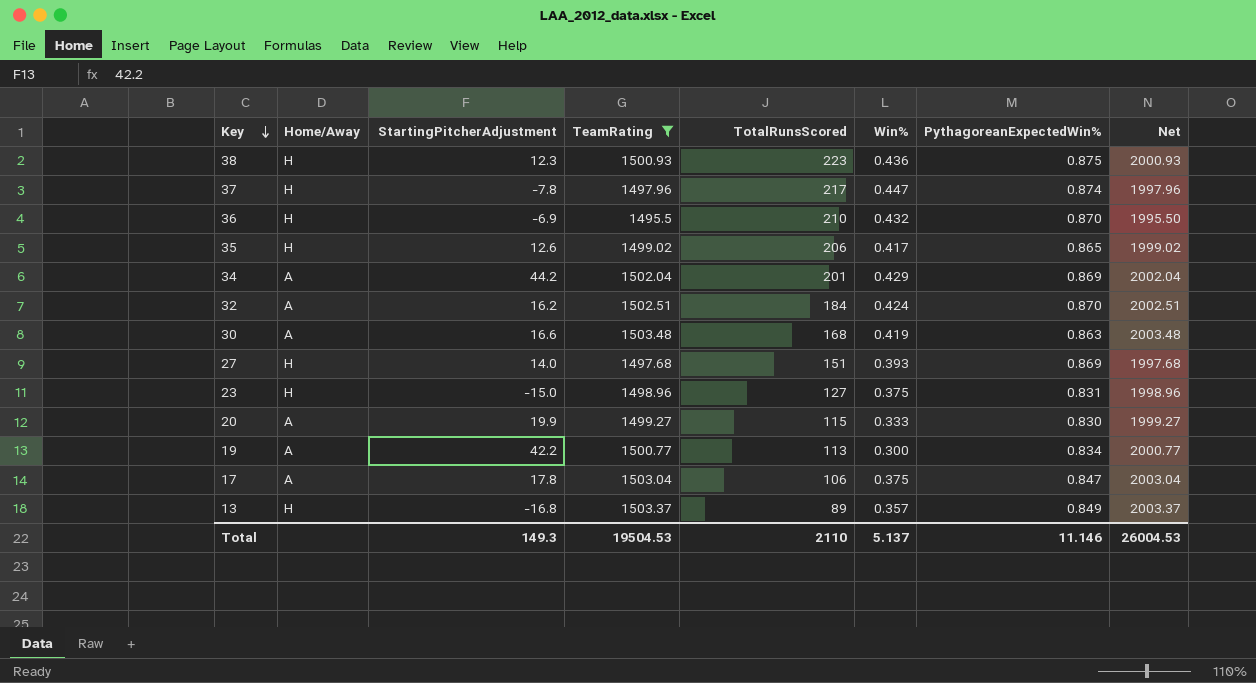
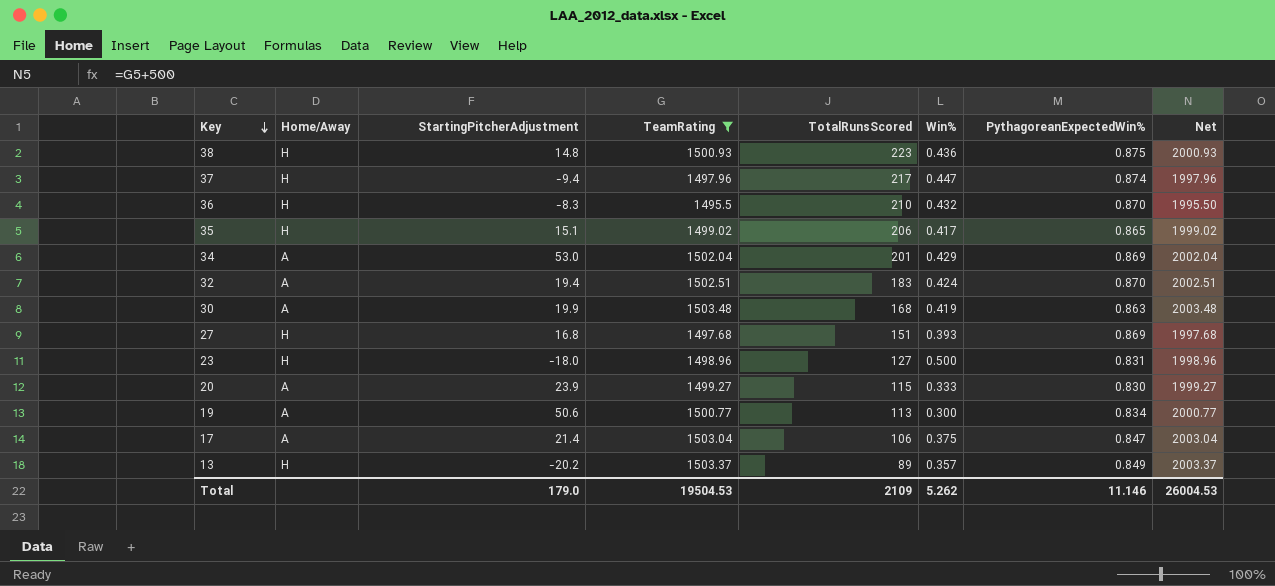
38 | StartingPitcherAdjustment: 12.3 -> 14.8
37 | StartingPitcherAdjustment: -7.8 -> -9.4
36 | StartingPitcherAdjustment: -6.9 -> -8.3
35 | StartingPitcherAdjustment: 12.6 -> 15.1
34 | StartingPitcherAdjustment: 44.2 -> 53.0
32 | StartingPitcherAdjustment: 16.2 -> 19.4
32 | TotalRunsScored: 184 -> 183
30 | StartingPitcherAdjustment: 16.6 -> 19.9
27 | StartingPitcherAdjustment: 14.0 -> 16.8
23 | StartingPitcherAdjustment: -15.0 -> -18.0
23 | Win%: 0.375 -> 0.500
20 | StartingPitcherAdjustment: 19.9 -> 23.9
19 | StartingPitcherAdjustment: 42.2 -> 50.6
17 | StartingPitcherAdjustment: 17.8 -> 21.4
13 | StartingPitcherAdjustment: -16.8 -> -20.2
Total | StartingPitcherAdjustment: 149.3 -> 179.0
Total | TotalRunsScored: 2110 -> 2109
Total | Win%: 5.137 -> 5.262

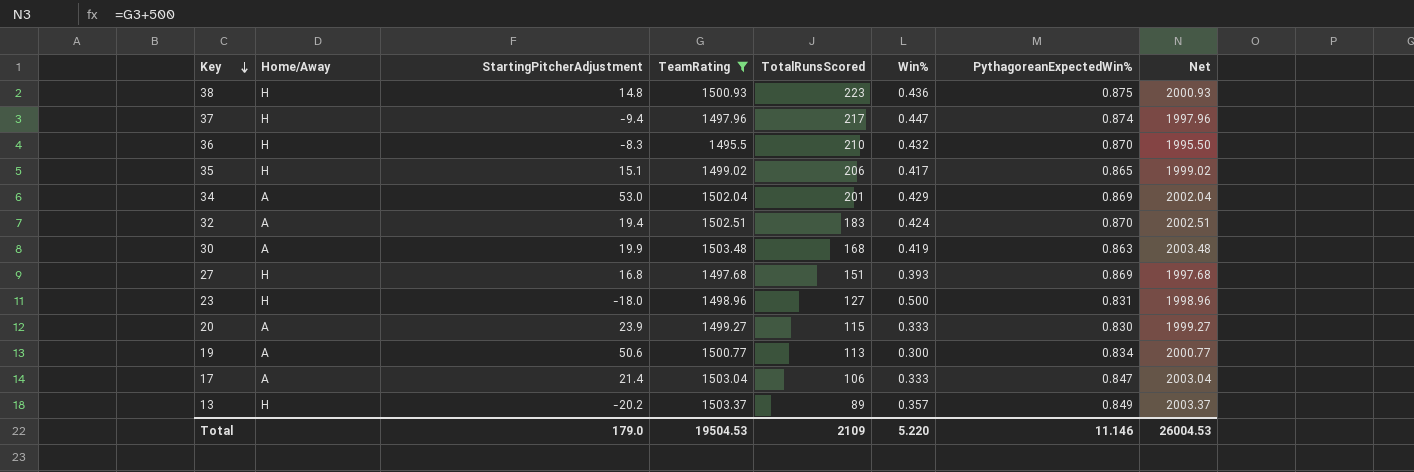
17 | Win%: 0.375 -> 0.333
Total | Win%: 5.262 -> 5.220

